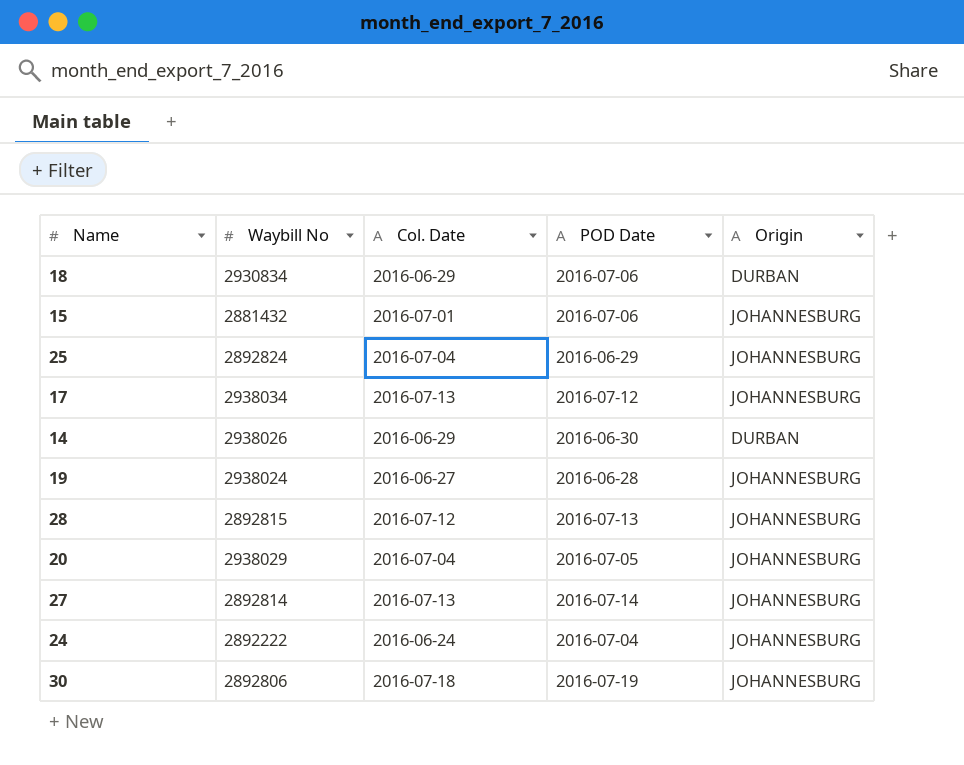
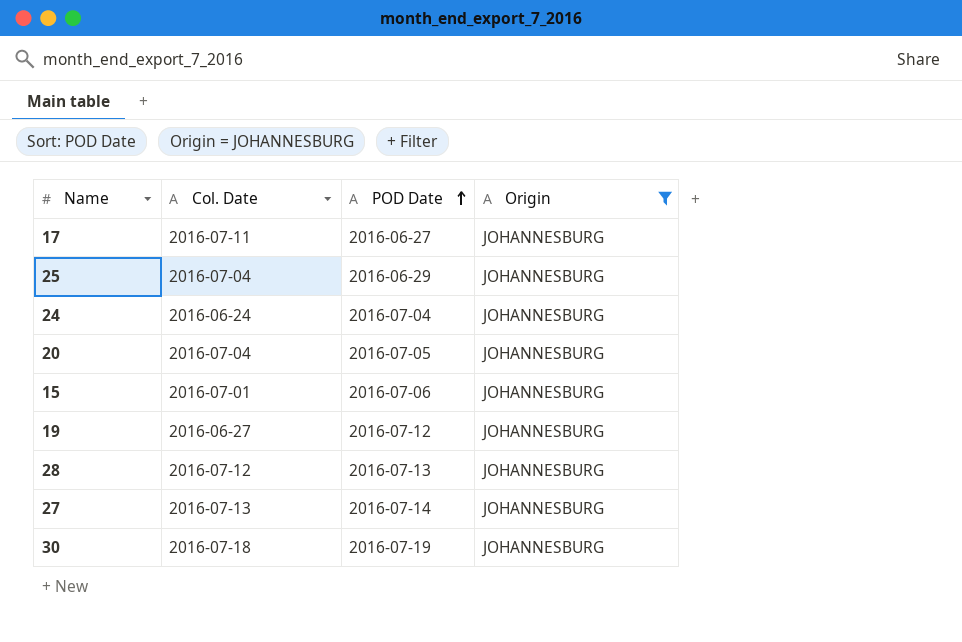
filter: none -> Origin = JOHANNESBURG
row order: none -> POD Date ascending
column Waybill No | position: 2 -> none
17 | Col. Date: 2016-07-13 -> 2016-07-11
17 | POD Date: 2016-07-12 -> 2016-06-27
19 | POD Date: 2016-06-28 -> 2016-07-12

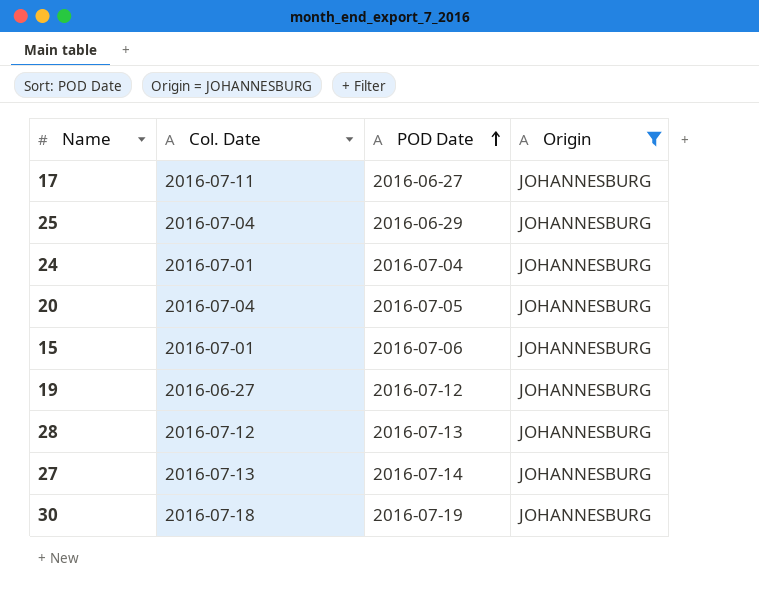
24 | Col. Date: 2016-06-24 -> 2016-07-01

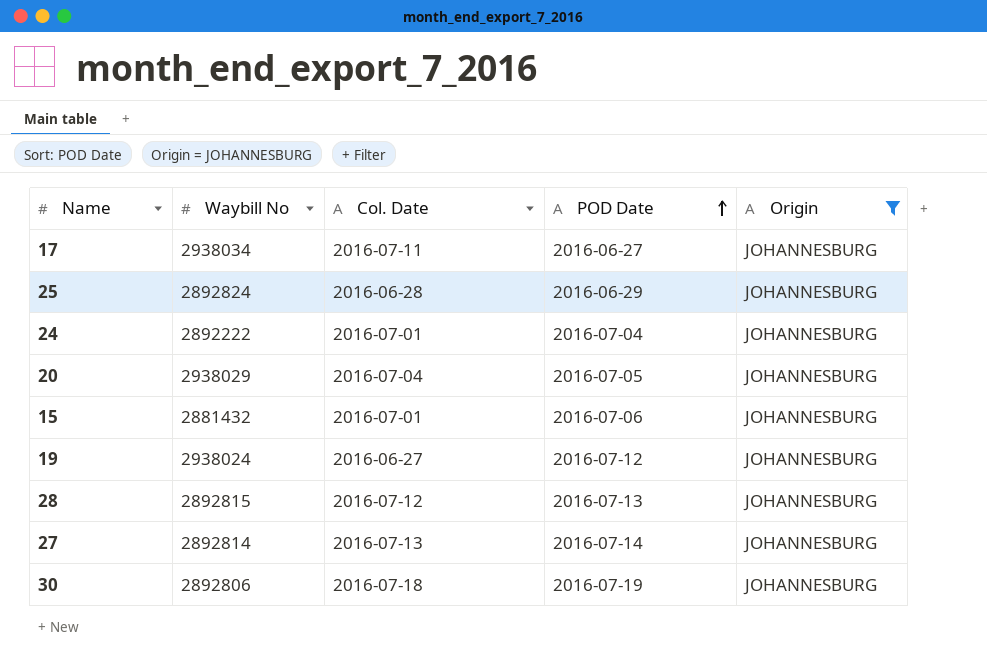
column Waybill No | position: none -> 2
25 | Col. Date: 2016-07-04 -> 2016-06-28

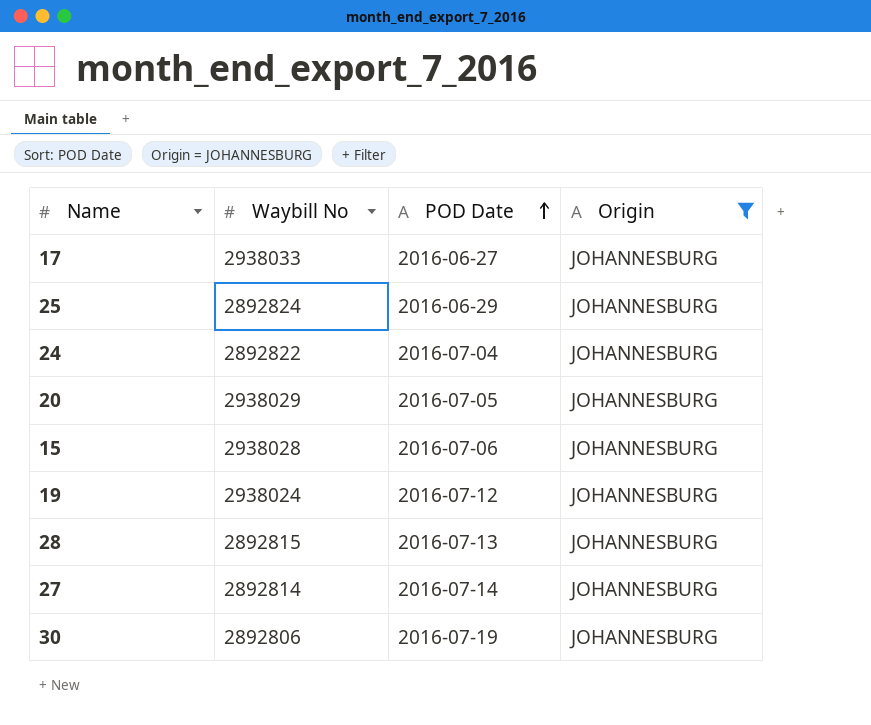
column Col. Date | position: 3 -> none
17 | Waybill No: 2938034 -> 2938033
24 | Waybill No: 2892222 -> 2892822
15 | Waybill No: 2881432 -> 2938028

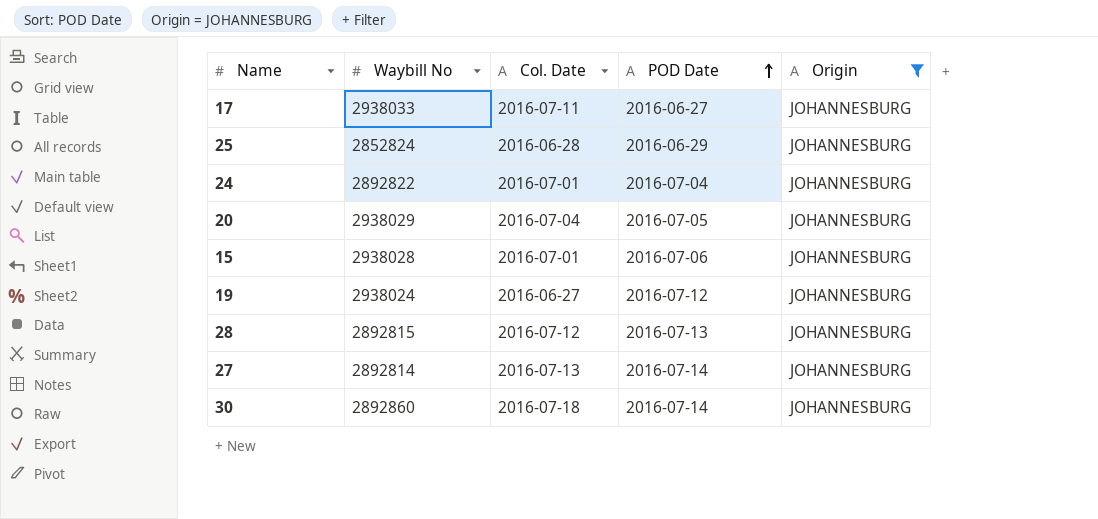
column Col. Date | position: none -> 3
25 | Waybill No: 2892824 -> 2852824
30 | Waybill No: 2892806 -> 2892860
30 | POD Date: 2016-07-19 -> 2016-07-14

